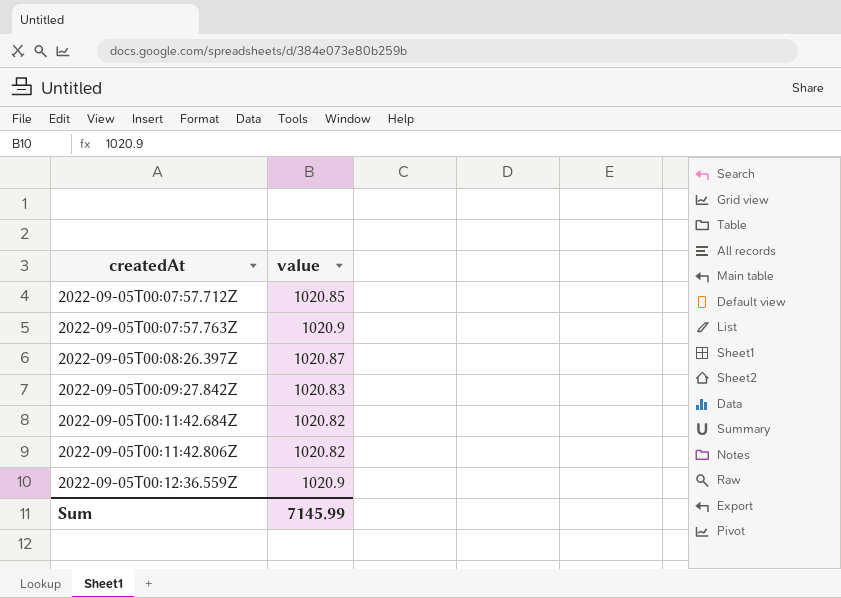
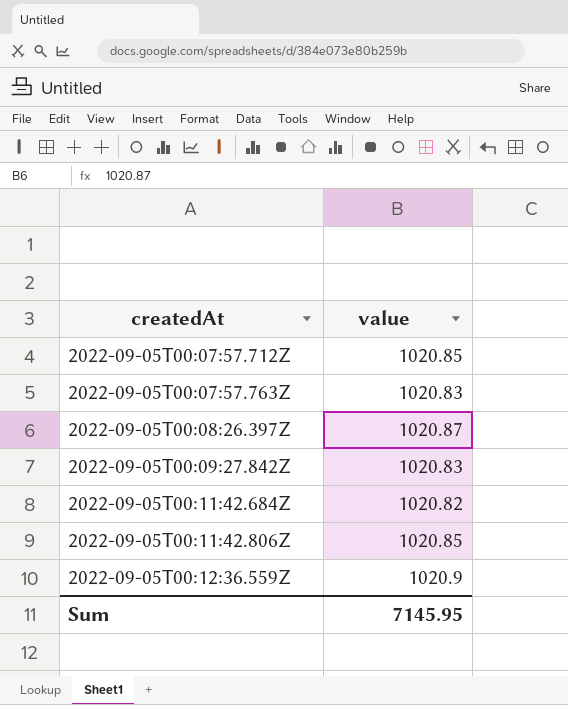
2022-09-05T00:07:57.763Z | value: 1020.9 -> 1020.83
2022-09-05T00:11:42.806Z | value: 1020.82 -> 1020.85
Sum | value: 7145.99 -> 7145.95

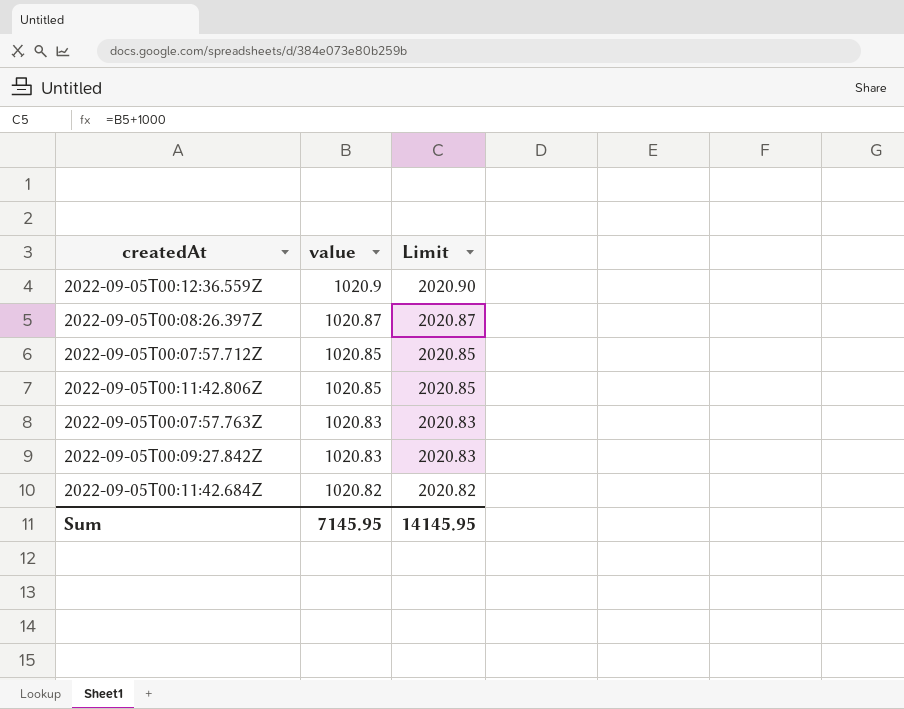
row order: createdAt ascending -> value descending
column Limit | formula: none -> [value] + 1000

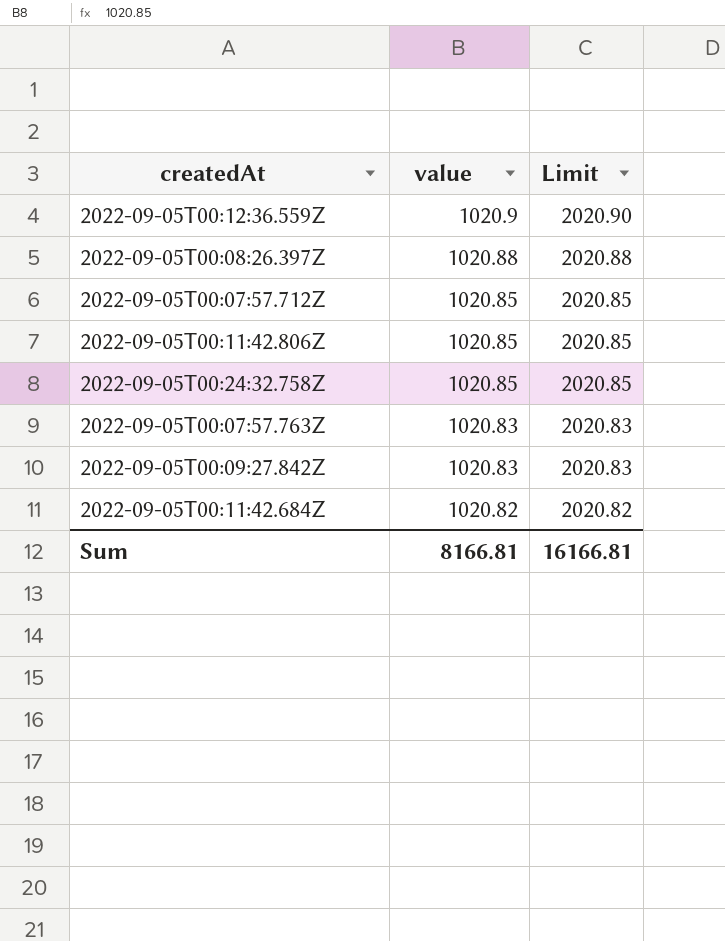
2022-09-05T00:08:26.397Z | value: 1020.87 -> 1020.88
2022-09-05T00:08:26.397Z | Limit: 2020.87 -> 2020.88
row 2022-09-05T00:24:32.758Z: none -> 1020.85 | 2020.85
Sum | value: 7145.95 -> 8166.81
Sum | Limit: 14145.95 -> 16166.81

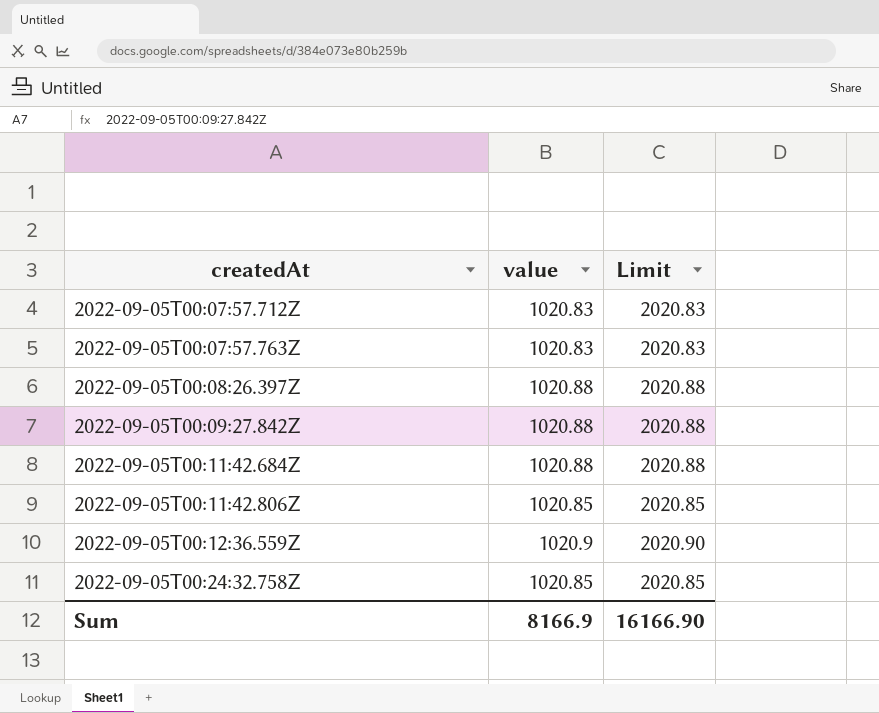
row order: value descending -> createdAt ascending
2022-09-05T00:07:57.712Z | value: 1020.85 -> 1020.83
2022-09-05T00:07:57.712Z | Limit: 2020.85 -> 2020.83
2022-09-05T00:09:27.842Z | value: 1020.83 -> 1020.88
2022-09-05T00:09:27.842Z | Limit: 2020.83 -> 2020.88
2022-09-05T00:11:42.684Z | value: 1020.82 -> 1020.88
2022-09-05T00:11:42.684Z | Limit: 2020.82 -> 2020.88
Sum | value: 8166.81 -> 8166.9
Sum | Limit: 16166.81 -> 16166.90

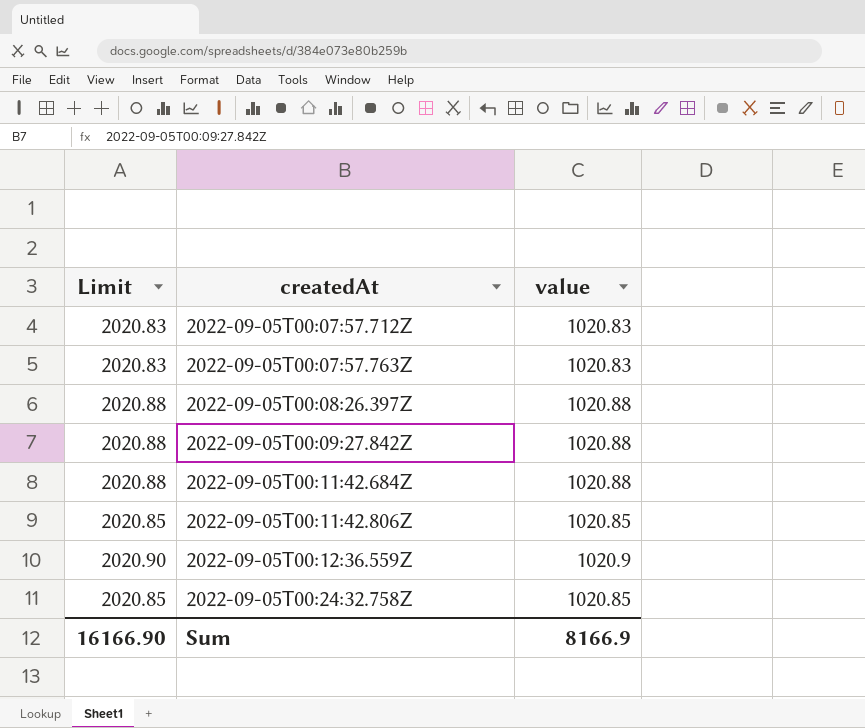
column Limit | position: 3 -> 1

